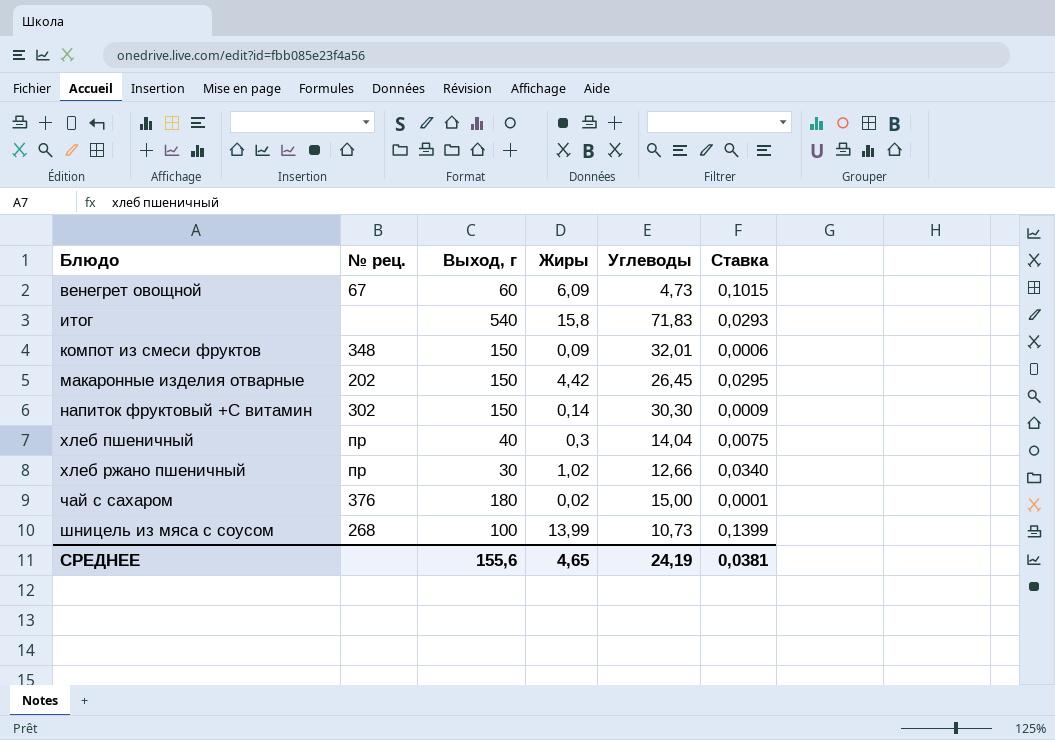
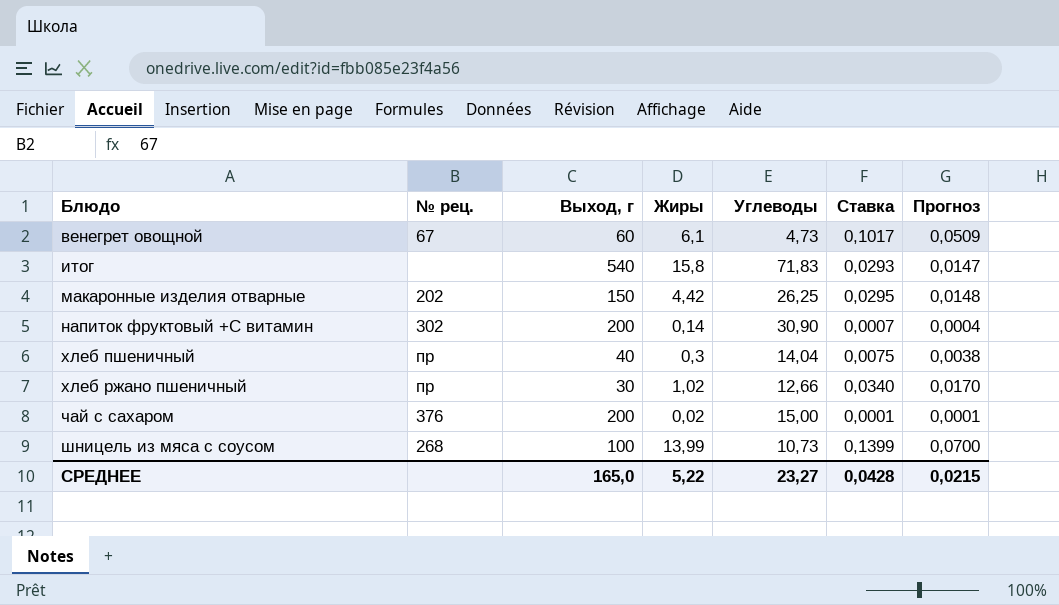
column Прогноз | formula: none -> [Ставка] * 0,5
row компот из смеси фруктов: 348 | 150 | 0,09 | 32,01 | 0,0006 -> none
венегрет овощной | Жиры: 6,09 -> 6,1
венегрет овощной | Ставка: 0,1015 -> 0,1017
макаронные изделия отварные | Углеводы: 26,45 -> 26,25
напиток фруктовый +С витамин | Выход, г: 150 -> 200
напиток фруктовый +С витамин | Углеводы: 30,30 -> 30,90
напиток фруктовый +С витамин | Ставка: 0,0009 -> 0,0007
чай с сахаром | Выход, г: 180 -> 200
СРЕДНЕЕ | Выход, г: 155,6 -> 165,0
СРЕДНЕЕ | Жиры: 4,65 -> 5,22
СРЕДНЕЕ | Углеводы: 24,19 -> 23,27
СРЕДНЕЕ | Ставка: 0,0381 -> 0,0428

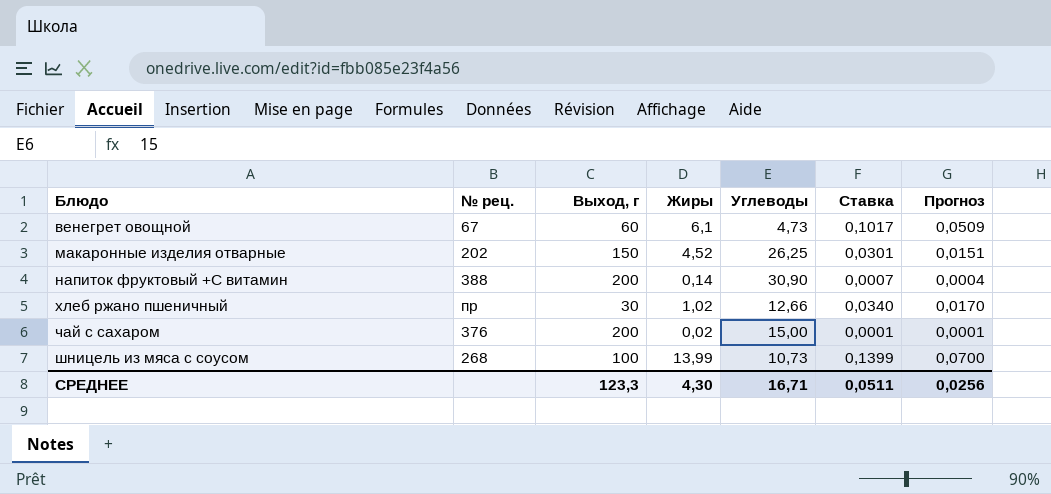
row итог: none | 540 | 15,8 | 71,83 | 0,0293 | 0,0147 -> none
row хлеб пшеничный: пр | 40 | 0,3 | 14,04 | 0,0075 | 0,0038 -> none
макаронные изделия отварные | Жиры: 4,42 -> 4,52
макаронные изделия отварные | Ставка: 0,0295 -> 0,0301
макаронные изделия отварные | Прогноз: 0,0148 -> 0,0151
напиток фруктовый +С витамин | № рец.: 302 -> 388
СРЕДНЕЕ | Выход, г: 165,0 -> 123,3
СРЕДНЕЕ | Жиры: 5,22 -> 4,30
СРЕДНЕЕ | Углеводы: 23,27 -> 16,71
СРЕДНЕЕ | Ставка: 0,0428 -> 0,0511
СРЕДНЕЕ | Прогноз: 0,0215 -> 0,0256

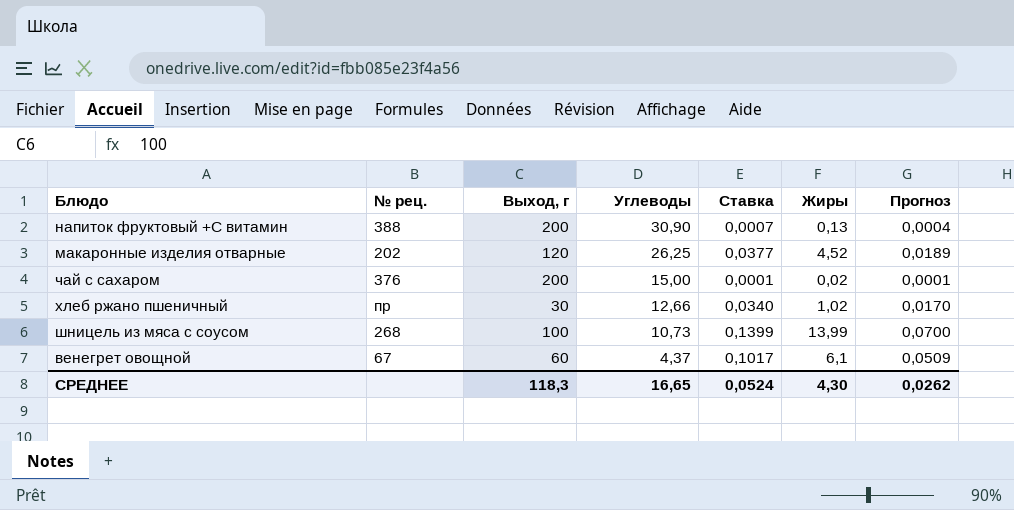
row order: Блюдо ascending -> Углеводы descending
column Жиры | position: 4 -> 6
напиток фруктовый +С витамин | Жиры: 0,14 -> 0,13
макаронные изделия отварные | Выход, г: 150 -> 120
макаронные изделия отварные | Ставка: 0,0301 -> 0,0377
макаронные изделия отварные | Прогноз: 0,0151 -> 0,0189
венегрет овощной | Углеводы: 4,73 -> 4,37
СРЕДНЕЕ | Выход, г: 123,3 -> 118,3
СРЕДНЕЕ | Углеводы: 16,71 -> 16,65
СРЕДНЕЕ | Ставка: 0,0511 -> 0,0524
СРЕДНЕЕ | Прогноз: 0,0256 -> 0,0262

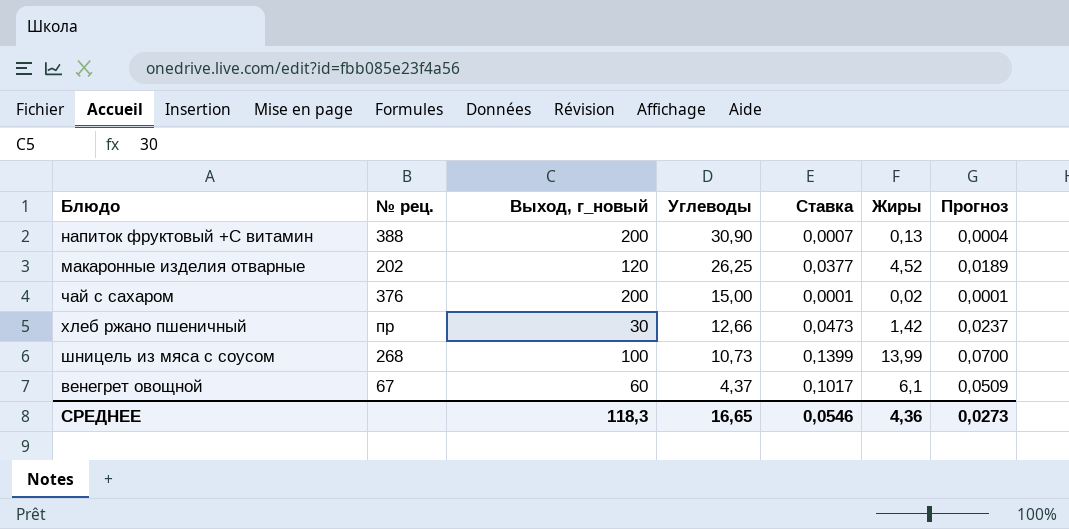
column name: Выход, г -> Выход, г_новый
хлеб ржано пшеничный | Ставка: 0,0340 -> 0,0473
хлеб ржано пшеничный | Жиры: 1,02 -> 1,42
хлеб ржано пшеничный | Прогноз: 0,0170 -> 0,0237
СРЕДНЕЕ | Ставка: 0,0524 -> 0,0546
СРЕДНЕЕ | Жиры: 4,30 -> 4,36
СРЕДНЕЕ | Прогноз: 0,0262 -> 0,0273

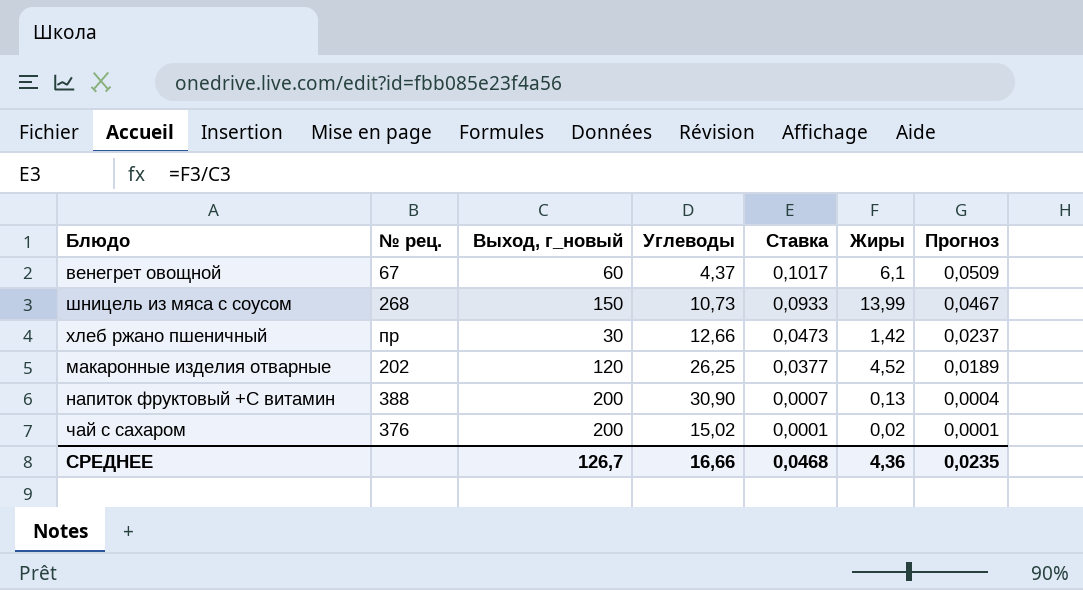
row order: Углеводы descending -> Ставка descending
шницель из мяса с соусом | Выход, г_новый: 100 -> 150
шницель из мяса с соусом | Ставка: 0,1399 -> 0,0933
шницель из мяса с соусом | Прогноз: 0,0700 -> 0,0467
чай с сахаром | Углеводы: 15,00 -> 15,02
СРЕДНЕЕ | Выход, г_новый: 118,3 -> 126,7
СРЕДНЕЕ | Углеводы: 16,65 -> 16,66
СРЕДНЕЕ | Ставка: 0,0546 -> 0,0468
СРЕДНЕЕ | Прогноз: 0,0273 -> 0,0235

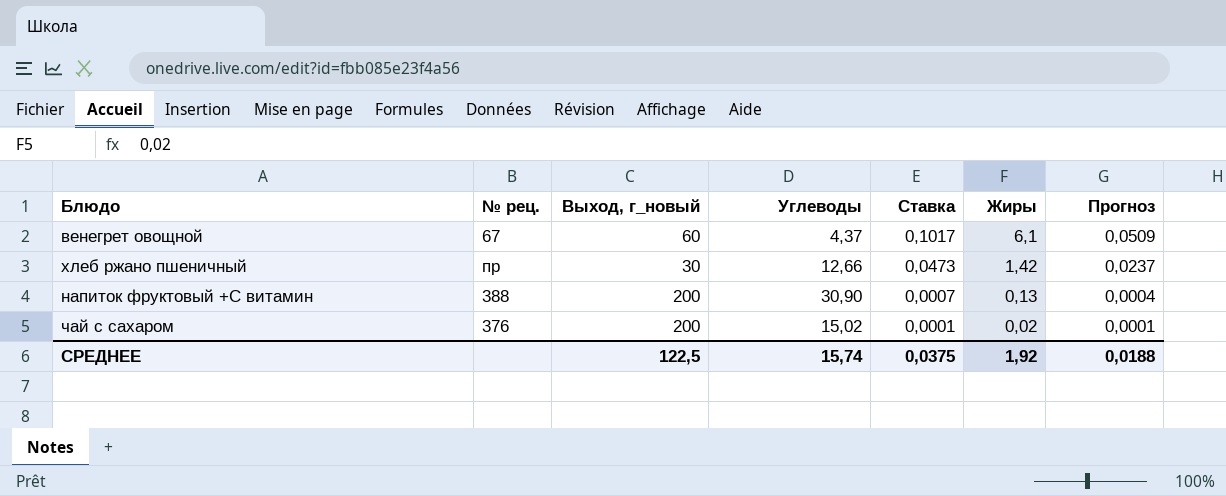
row шницель из мяса с соусом: 268 | 150 | 10,73 | 0,0933 | 13,99 | 0,0467 -> none
row макаронные изделия отварные: 202 | 120 | 26,25 | 0,0377 | 4,52 | 0,0189 -> none
СРЕДНЕЕ | Выход, г_новый: 126,7 -> 122,5
СРЕДНЕЕ | Углеводы: 16,66 -> 15,74
СРЕДНЕЕ | Ставка: 0,0468 -> 0,0375
СРЕДНЕЕ | Жиры: 4,36 -> 1,92
СРЕДНЕЕ | Прогноз: 0,0235 -> 0,0188

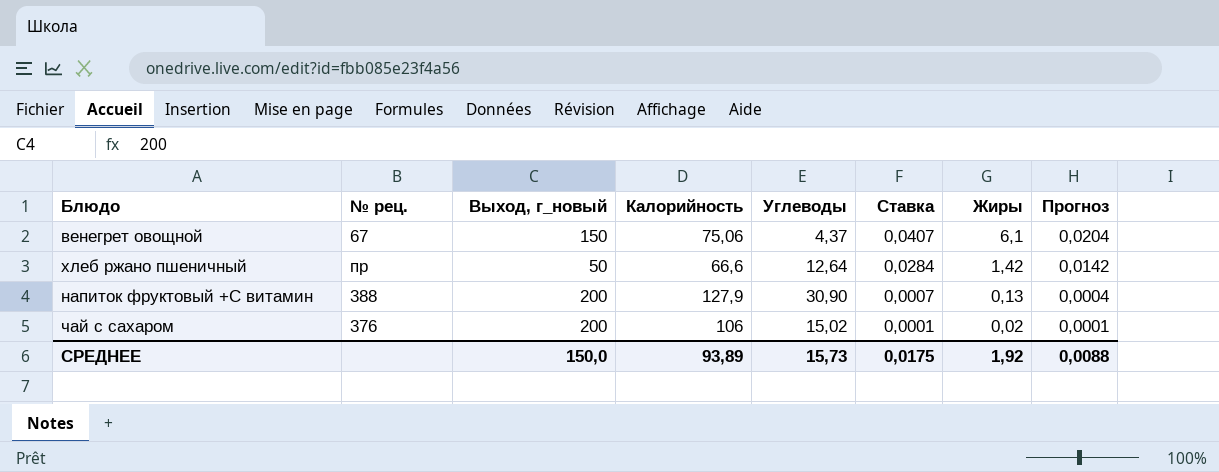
column Калорийность | position: none -> 4
венегрет овощной | Выход, г_новый: 60 -> 150
венегрет овощной | Ставка: 0,1017 -> 0,0407
венегрет овощной | Прогноз: 0,0509 -> 0,0204
хлеб ржано пшеничный | Выход, г_новый: 30 -> 50
хлеб ржано пшеничный | Углеводы: 12,66 -> 12,64
хлеб ржано пшеничный | Ставка: 0,0473 -> 0,0284
хлеб ржано пшеничный | Прогноз: 0,0237 -> 0,0142
СРЕДНЕЕ | Выход, г_новый: 122,5 -> 150,0
СРЕДНЕЕ | Углеводы: 15,74 -> 15,73
СРЕДНЕЕ | Ставка: 0,0375 -> 0,0175
СРЕДНЕЕ | Прогноз: 0,0188 -> 0,0088

